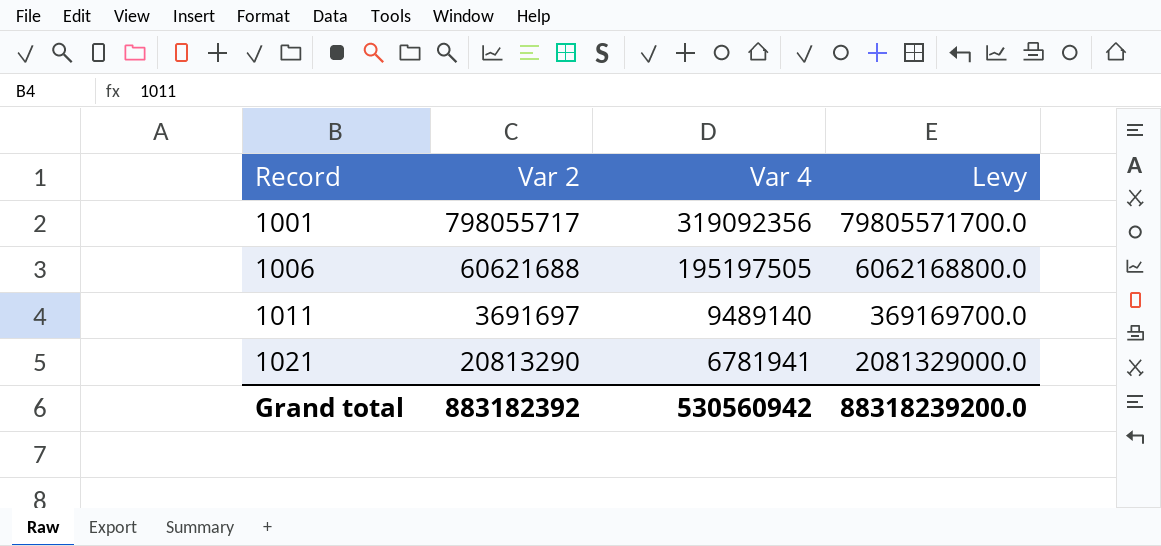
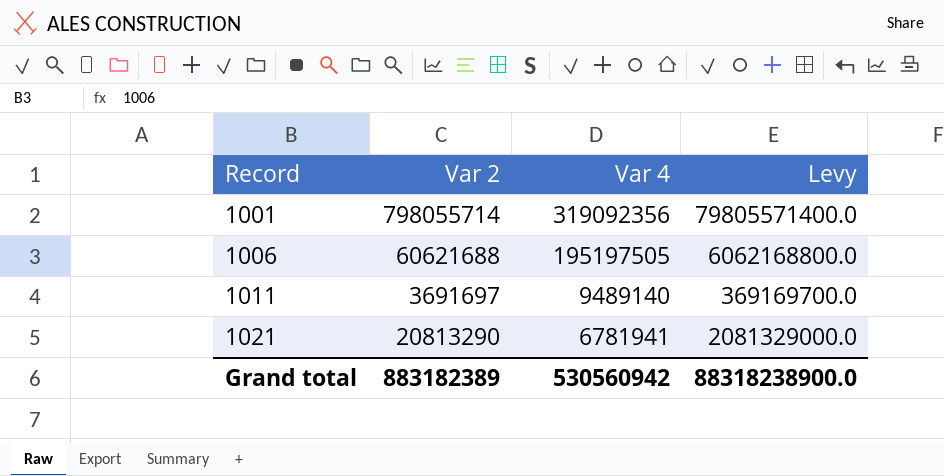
1001 | Var 2: 798055717 -> 798055714
1001 | Levy: 79805571700.0 -> 79805571400.0
Grand total | Var 2: 883182392 -> 883182389
Grand total | Levy: 88318239200.0 -> 88318238900.0

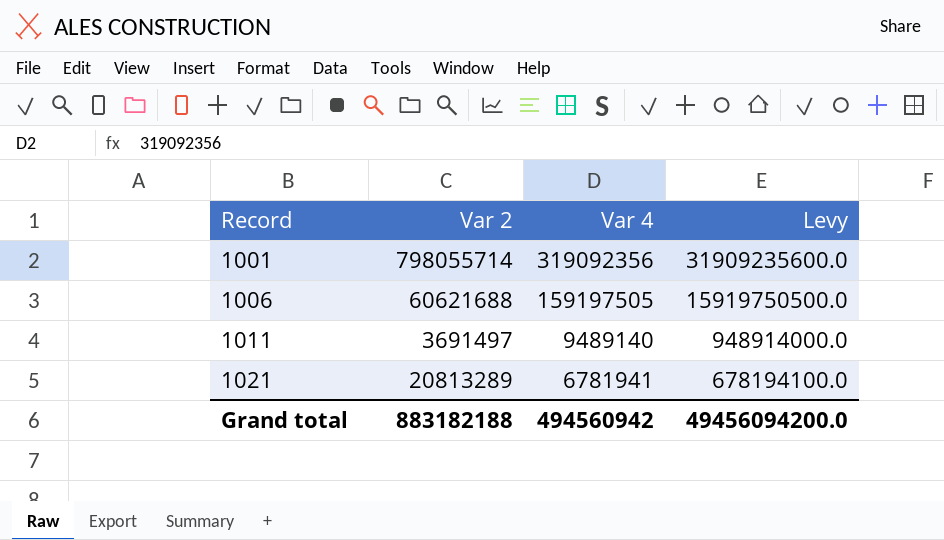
column Levy | formula: [Var 2] * 100 -> [Var 4] * 100
1006 | Var 4: 195197505 -> 159197505
1011 | Var 2: 3691697 -> 3691497
1021 | Var 2: 20813290 -> 20813289
Grand total | Var 2: 883182389 -> 883182188
Grand total | Var 4: 530560942 -> 494560942
Grand total | Levy: 88318238900.0 -> 49456094200.0

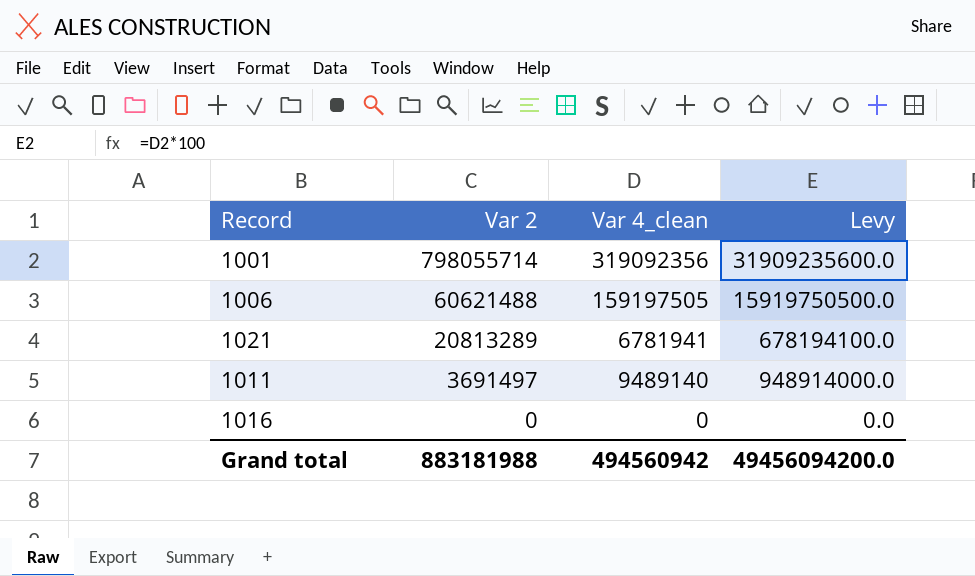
row order: Record ascending -> Var 2 descending
column name: Var 4 -> Var 4_clean
1006 | Var 2: 60621688 -> 60621488
row 1016: none -> 0 | 0 | 0.0
Grand total | Var 2: 883182188 -> 883181988

